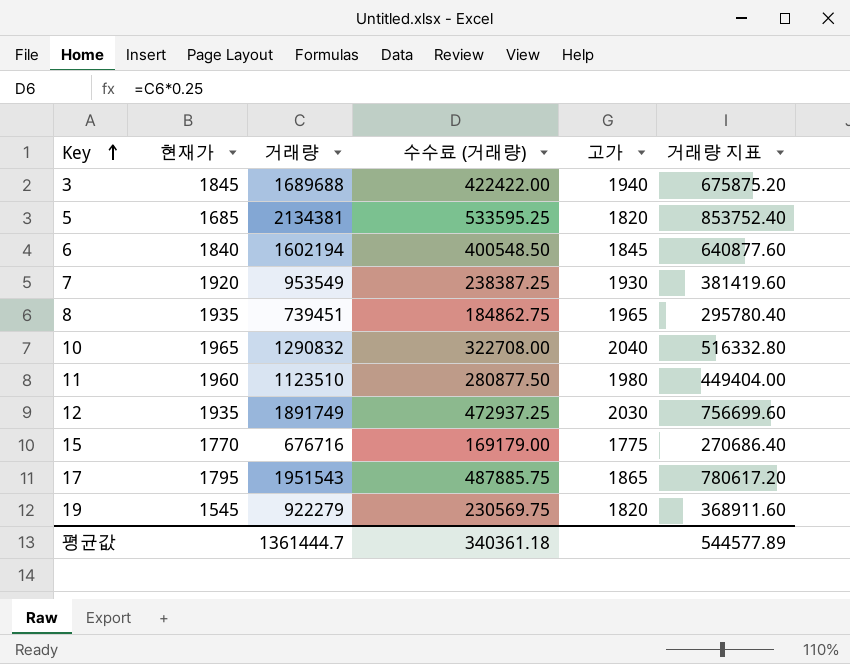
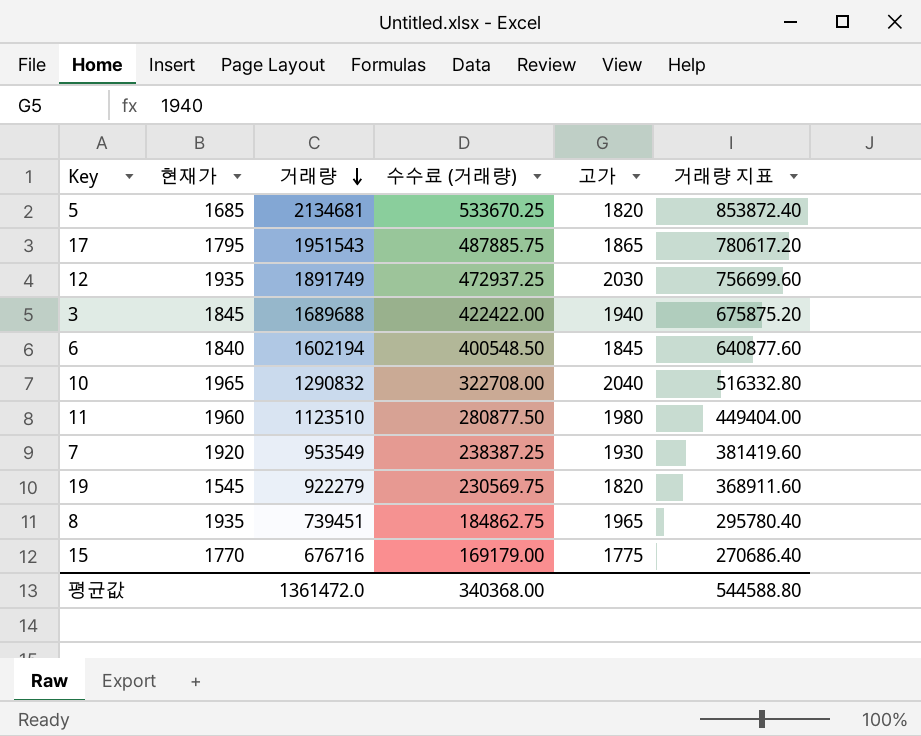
row order: Key ascending -> 거래량 descending
5 | 거래량: 2134381 -> 2134681
5 | 수수료 (거래량): 533595.25 -> 533670.25
5 | 거래량 지표: 853752.40 -> 853872.40
평균값 | 거래량: 1361444.7 -> 1361472.0
평균값 | 수수료 (거래량): 340361.18 -> 340368.00
평균값 | 거래량 지표: 544577.89 -> 544588.80

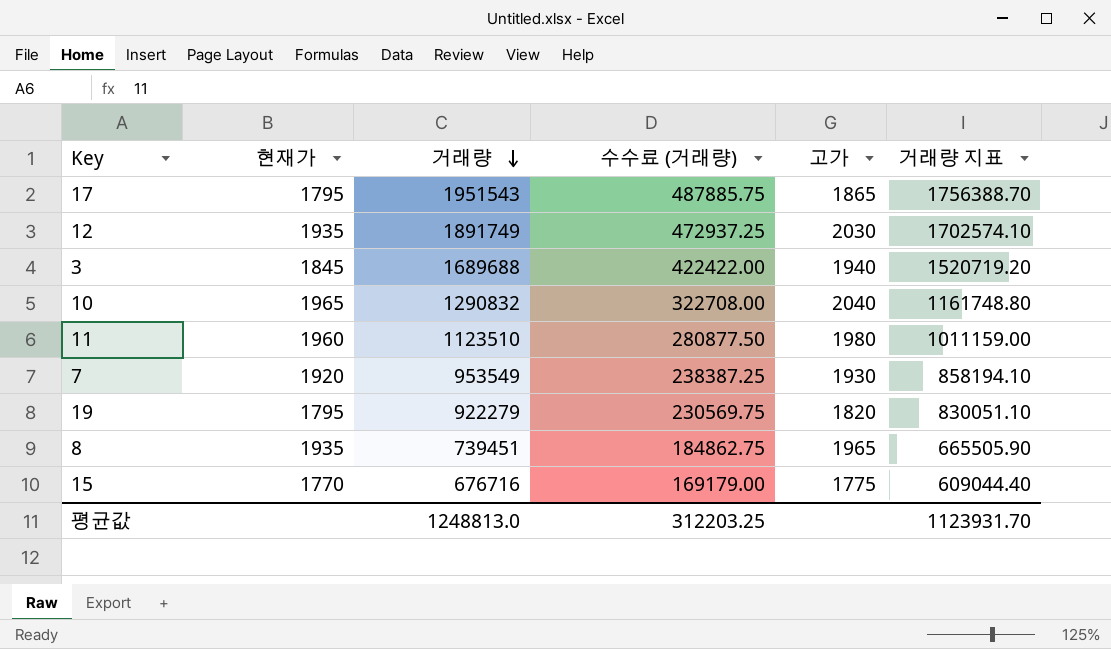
column 거래량 지표 | formula: [거래량] * 0.4 -> [거래량] * 0.9
row 5: 1685 | 2134681 | 533670.25 | 1820 | 853872.40 -> none
row 6: 1840 | 1602194 | 400548.50 | 1845 | 640877.60 -> none
19 | 현재가: 1545 -> 1795
평균값 | 거래량: 1361472.0 -> 1248813.0
평균값 | 수수료 (거래량): 340368.00 -> 312203.25
평균값 | 거래량 지표: 544588.80 -> 1123931.70

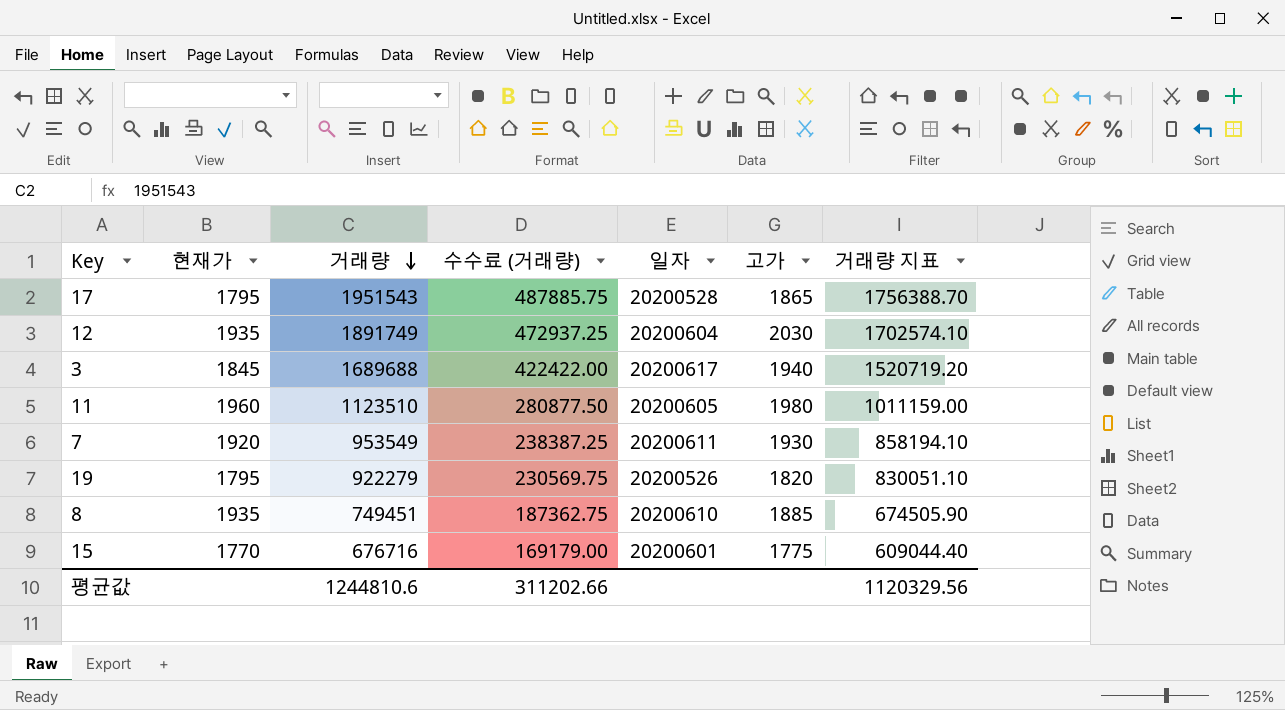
column 일자 | position: none -> 5
row 10: 1965 | 1290832 | 322708.00 | 2040 | 1161748.80 -> none
8 | 거래량: 739451 -> 749451
8 | 수수료 (거래량): 184862.75 -> 187362.75
8 | 고가: 1965 -> 1885
8 | 거래량 지표: 665505.90 -> 674505.90
평균값 | 거래량: 1248813.0 -> 1244810.6
평균값 | 수수료 (거래량): 312203.25 -> 311202.66
평균값 | 거래량 지표: 1123931.70 -> 1120329.56

